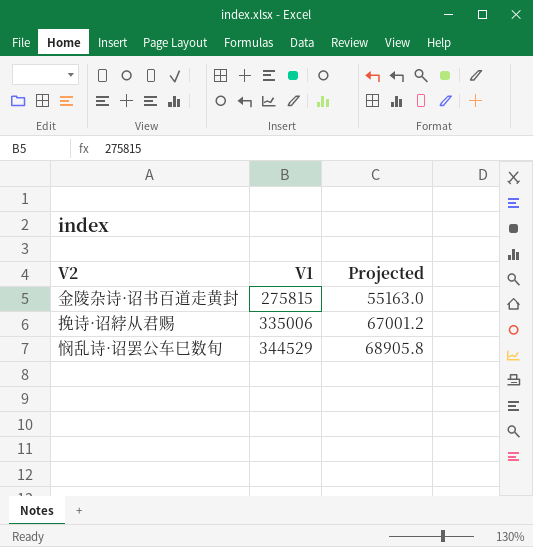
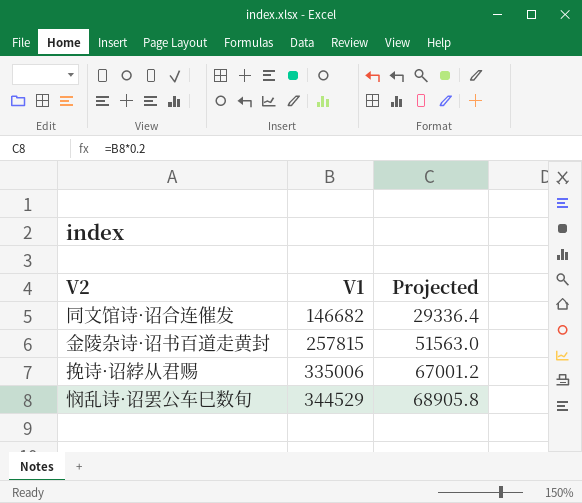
row 同文馆诗·诏合连催发: none -> 146682 | 29336.4
金陵杂诗·诏书百道走黄封 | V1: 275815 -> 257815
金陵杂诗·诏书百道走黄封 | Projected: 55163.0 -> 51563.0

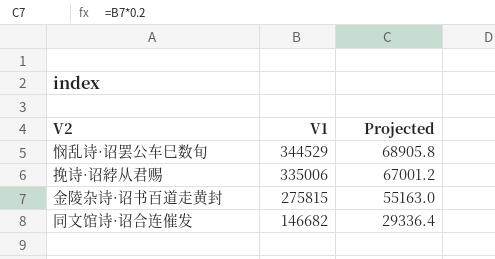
row order: V1 ascending -> V1 descending
金陵杂诗·诏书百道走黄封 | V1: 257815 -> 275815
金陵杂诗·诏书百道走黄封 | Projected: 51563.0 -> 55163.0

